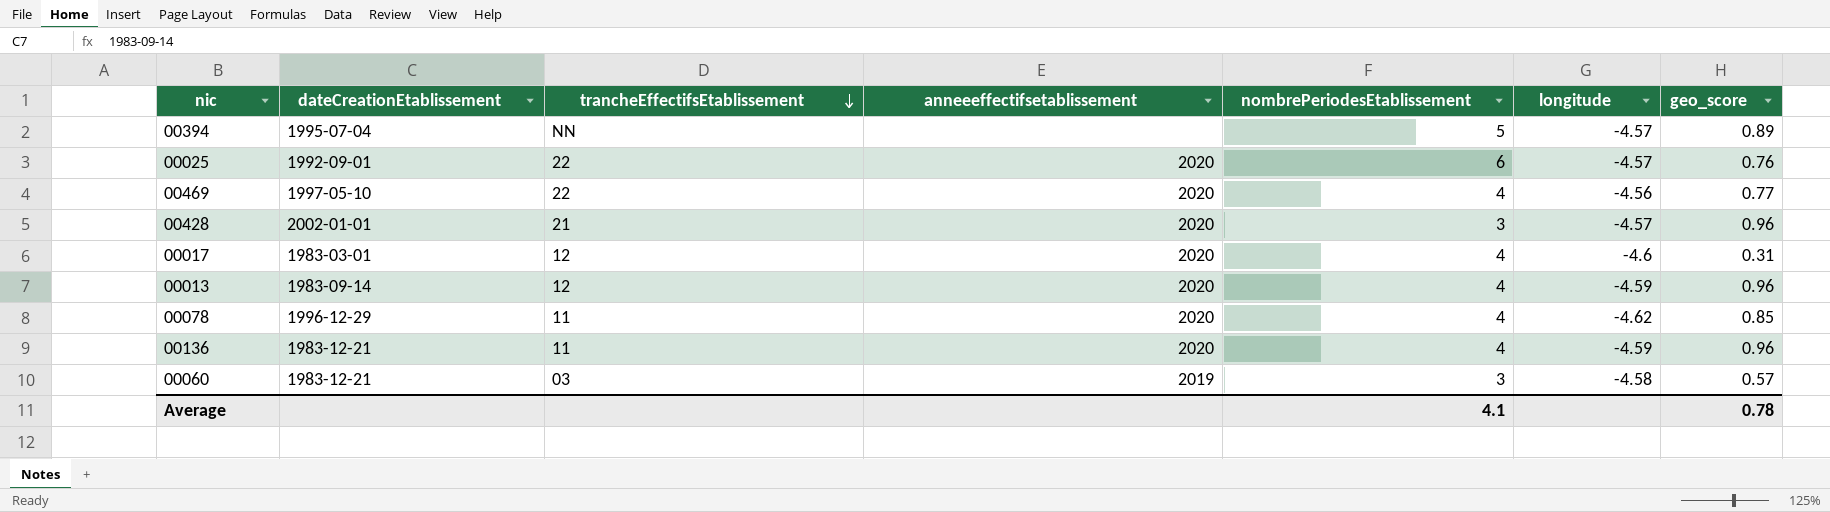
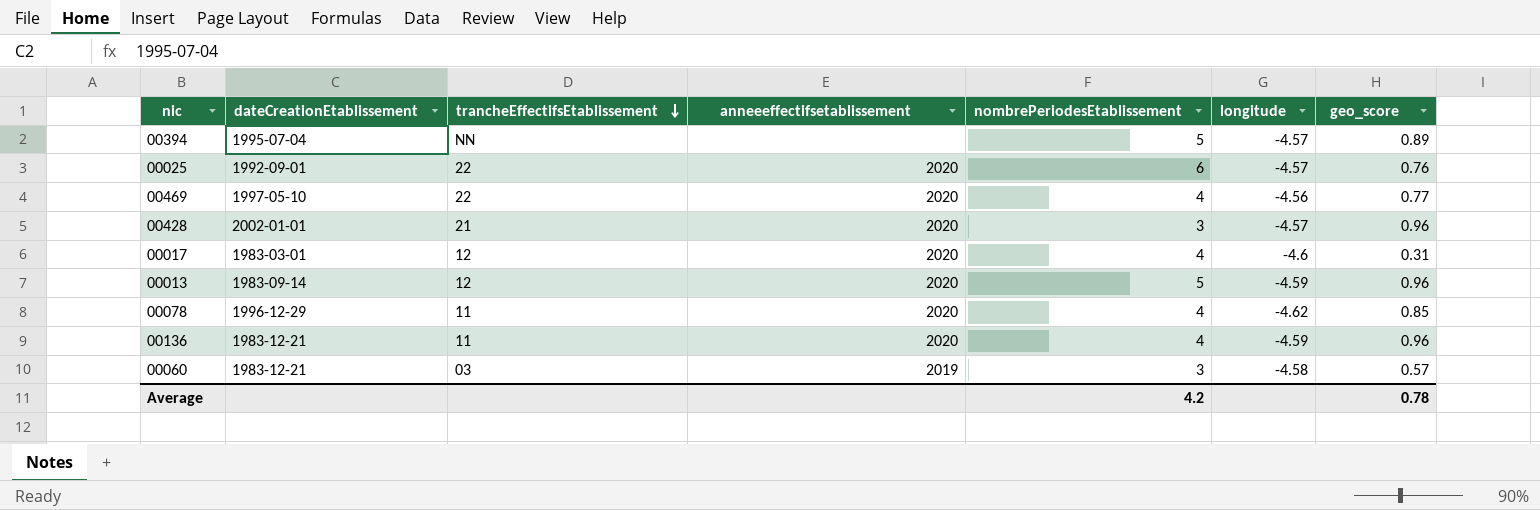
00013 | nombrePeriodesEtablissement: 4 -> 5
Average | nombrePeriodesEtablissement: 4.1 -> 4.2

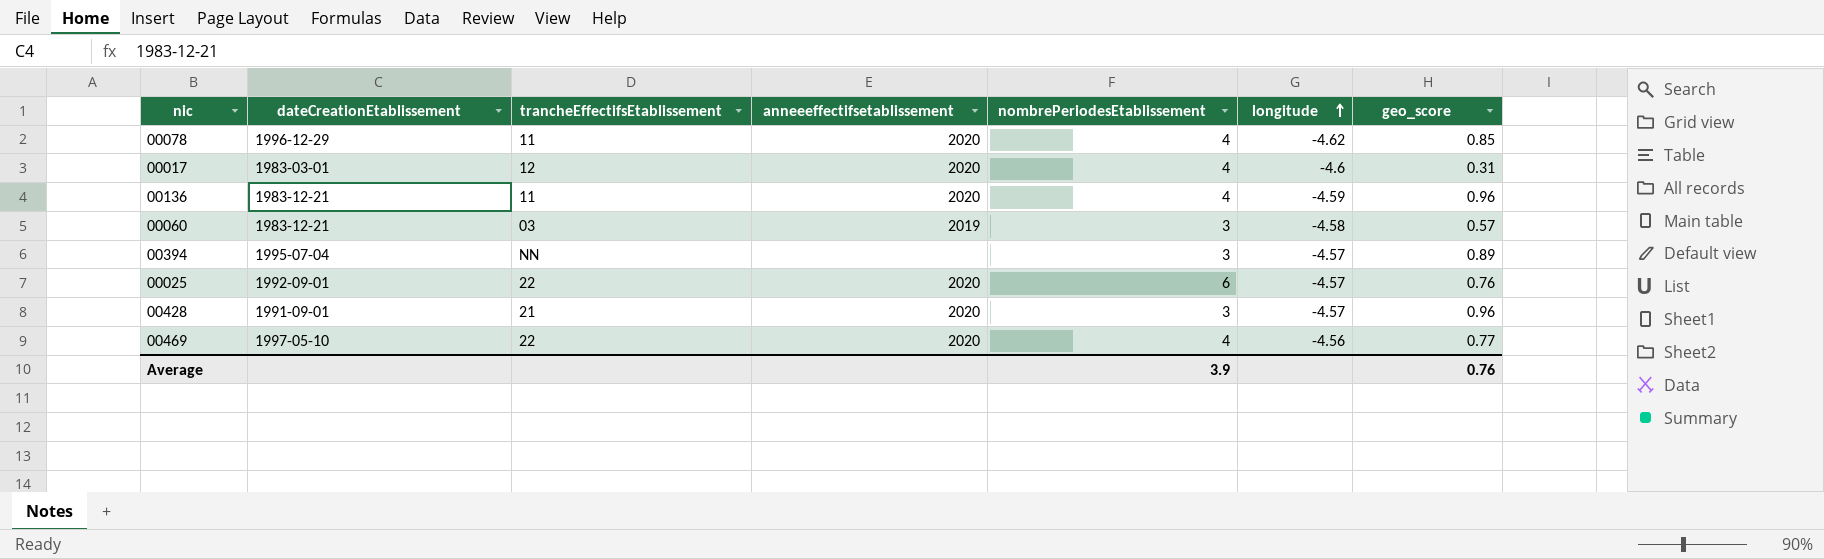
row order: trancheEffectifsEtablissement descending -> longitude ascending
row 00013: 1983-09-14 | 12 | 2020 | 5 | -4.59 | 0.96 -> none
00394 | nombrePeriodesEtablissement: 5 -> 3
00428 | dateCreationEtablissement: 2002-01-01 -> 1991-09-01
Average | nombrePeriodesEtablissement: 4.2 -> 3.9
Average | geo_score: 0.78 -> 0.76

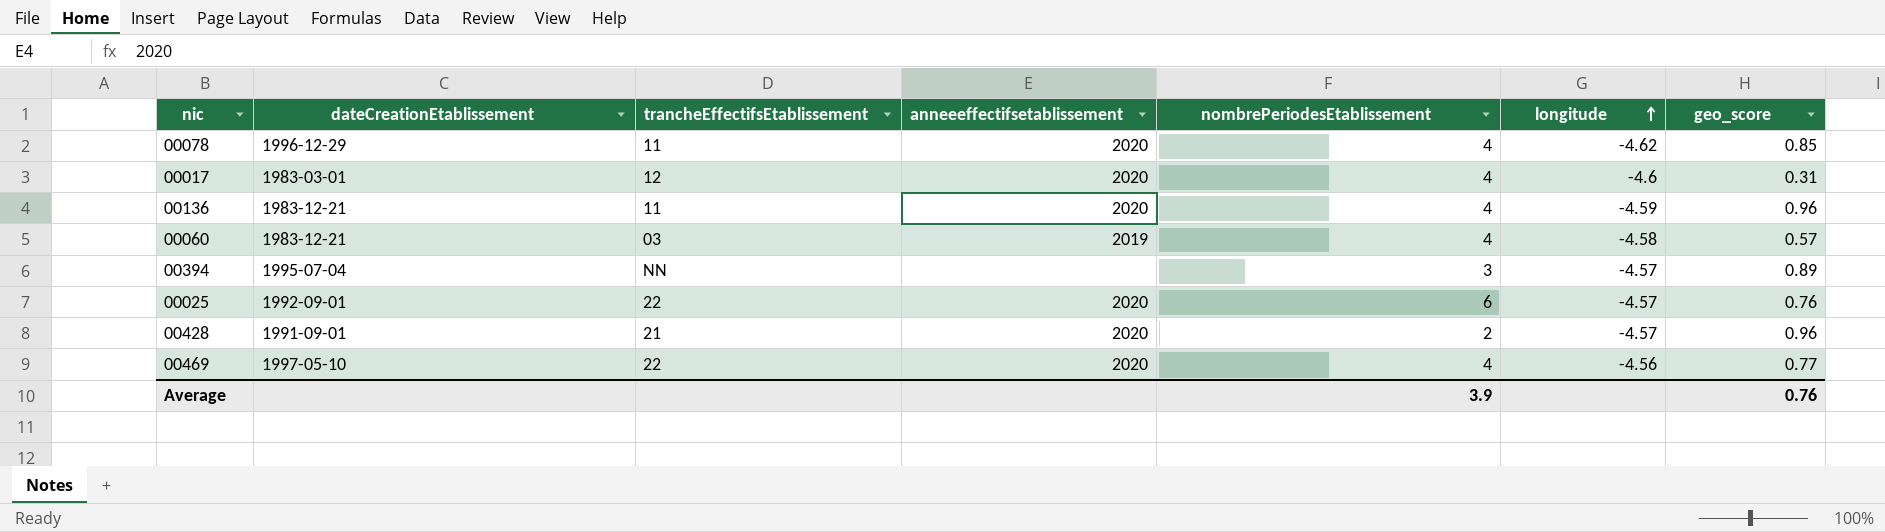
00060 | nombrePeriodesEtablissement: 3 -> 4
00428 | nombrePeriodesEtablissement: 3 -> 2

